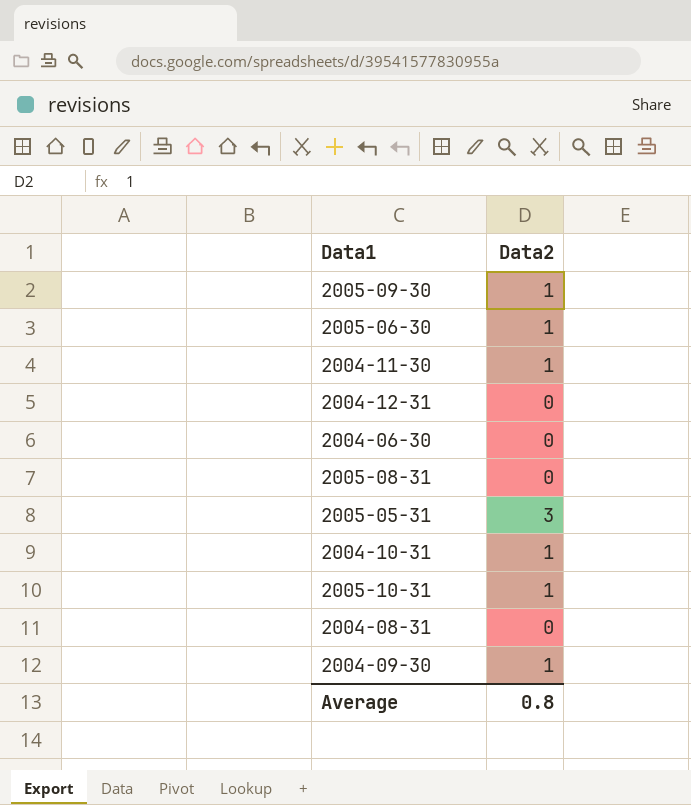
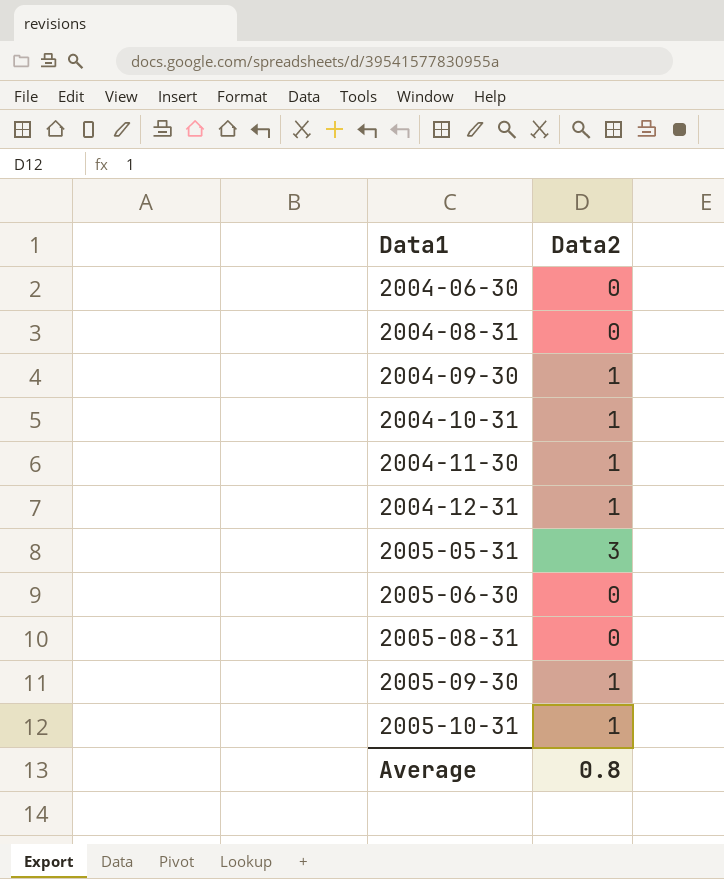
row order: none -> Data1 ascending
2004-12-31 | Data2: 0 -> 1
2005-06-30 | Data2: 1 -> 0

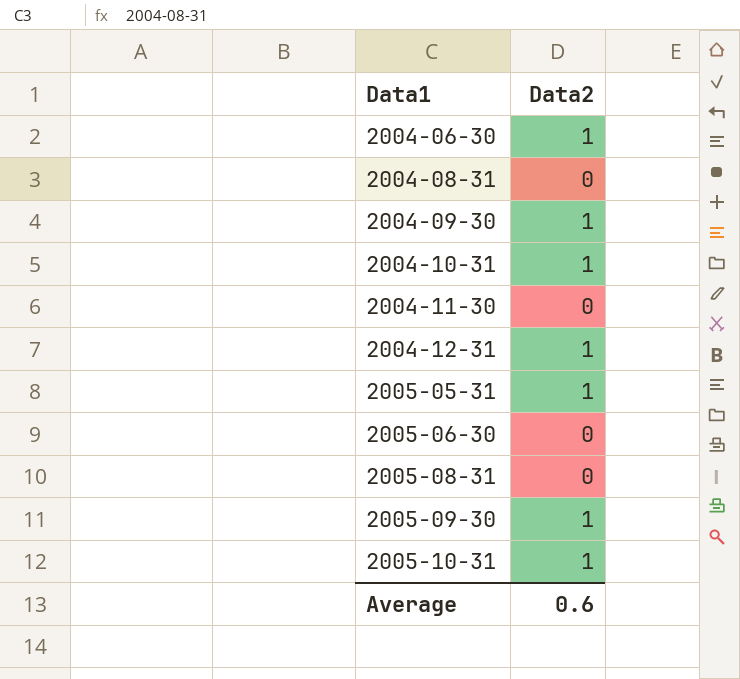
2004-06-30 | Data2: 0 -> 1
2004-11-30 | Data2: 1 -> 0
2005-05-31 | Data2: 3 -> 1
Average | Data2: 0.8 -> 0.6

